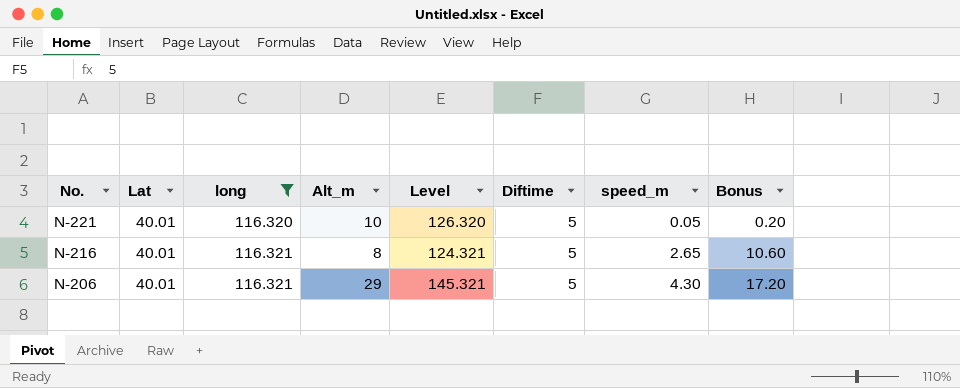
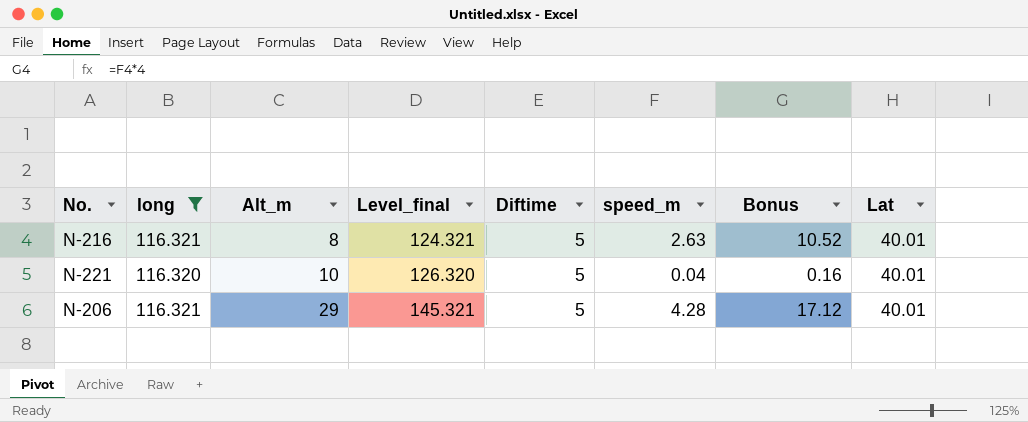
row order: No. descending -> Alt_m ascending
column name: Level -> Level_final
column Lat | position: 2 -> 8
N-216 | speed_m: 2.65 -> 2.63
N-216 | Bonus: 10.60 -> 10.52
N-221 | speed_m: 0.05 -> 0.04
N-221 | Bonus: 0.20 -> 0.16
N-206 | speed_m: 4.30 -> 4.28
N-206 | Bonus: 17.20 -> 17.12

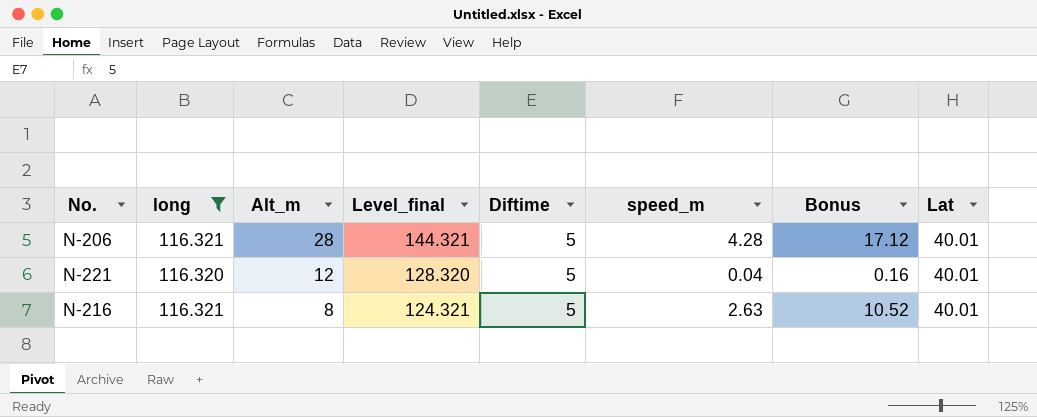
row order: Alt_m ascending -> Alt_m descending
N-206 | Alt_m: 29 -> 28
N-206 | Level_final: 145.321 -> 144.321
N-221 | Alt_m: 10 -> 12
N-221 | Level_final: 126.320 -> 128.320

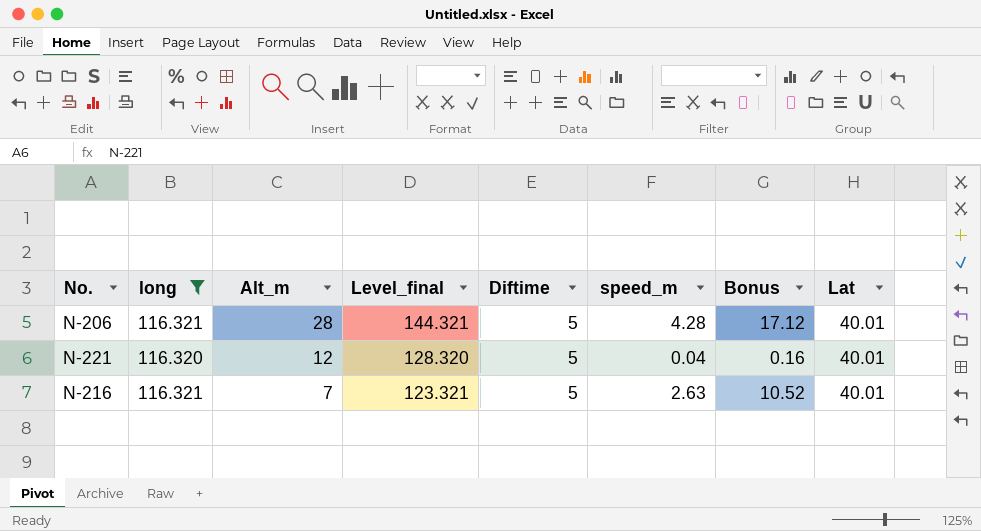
N-216 | Alt_m: 8 -> 7
N-216 | Level_final: 124.321 -> 123.321

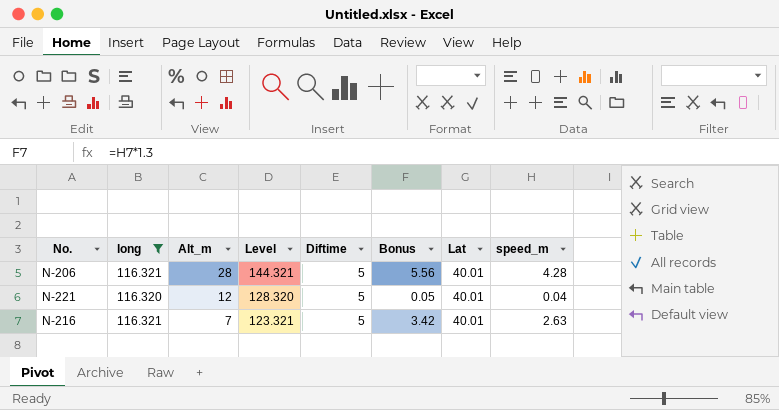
column name: Level_final -> Level
column Bonus | formula: [speed_m] * 4 -> [speed_m] * 1.3
column speed_m | position: 6 -> 8

